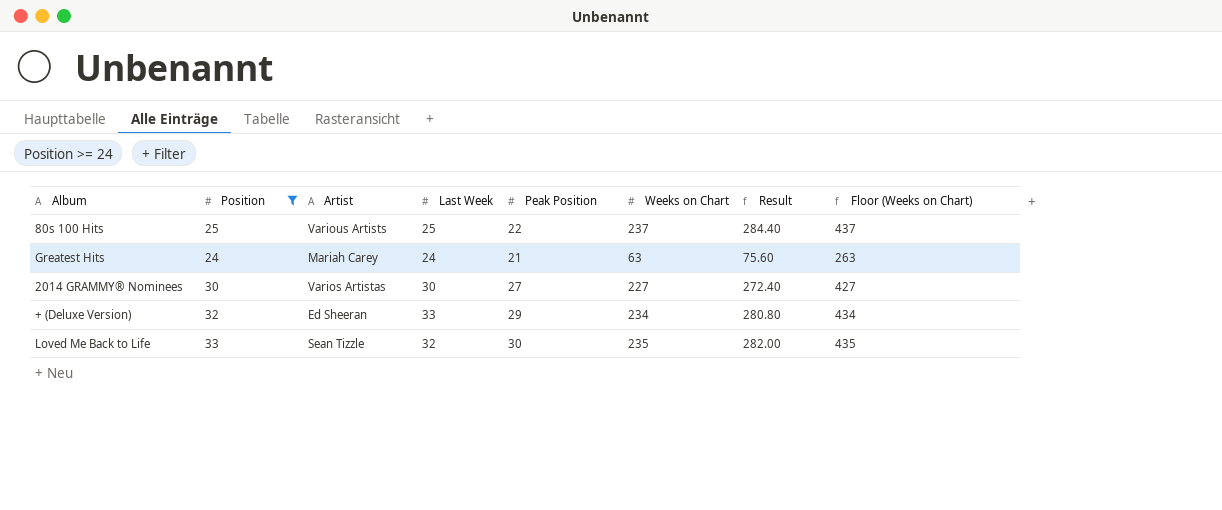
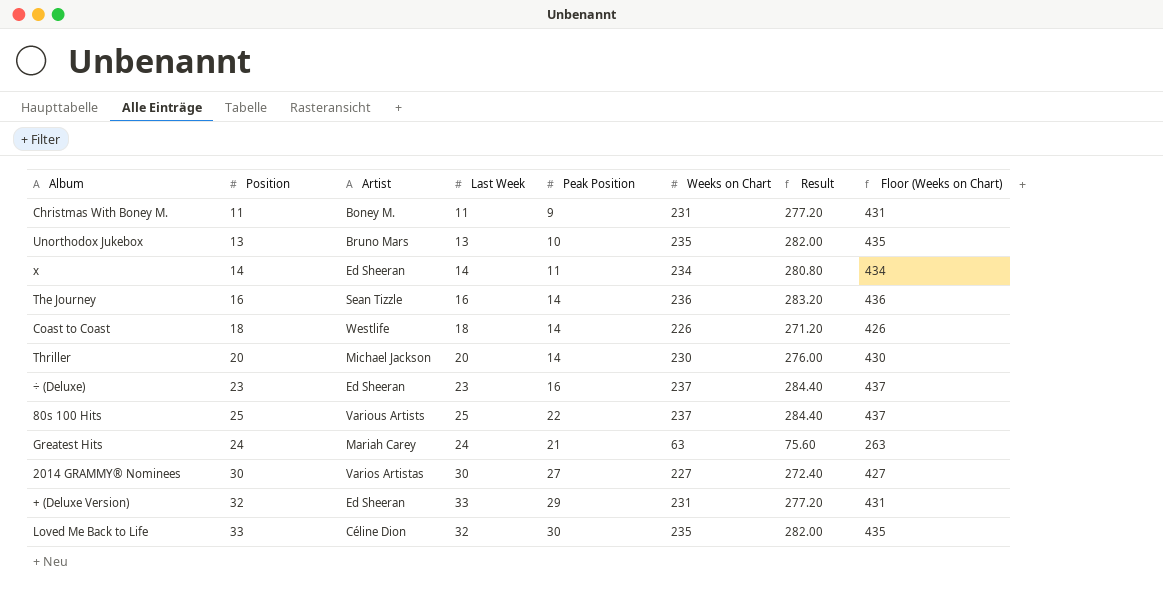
filter: Position >= 24 -> none
+ (Deluxe Version) | Weeks on Chart: 234 -> 231
+ (Deluxe Version) | Result: 280.80 -> 277.20
+ (Deluxe Version) | Floor (Weeks on Chart): 434 -> 431
Loved Me Back to Life | Artist: Sean Tizzle -> Céline Dion

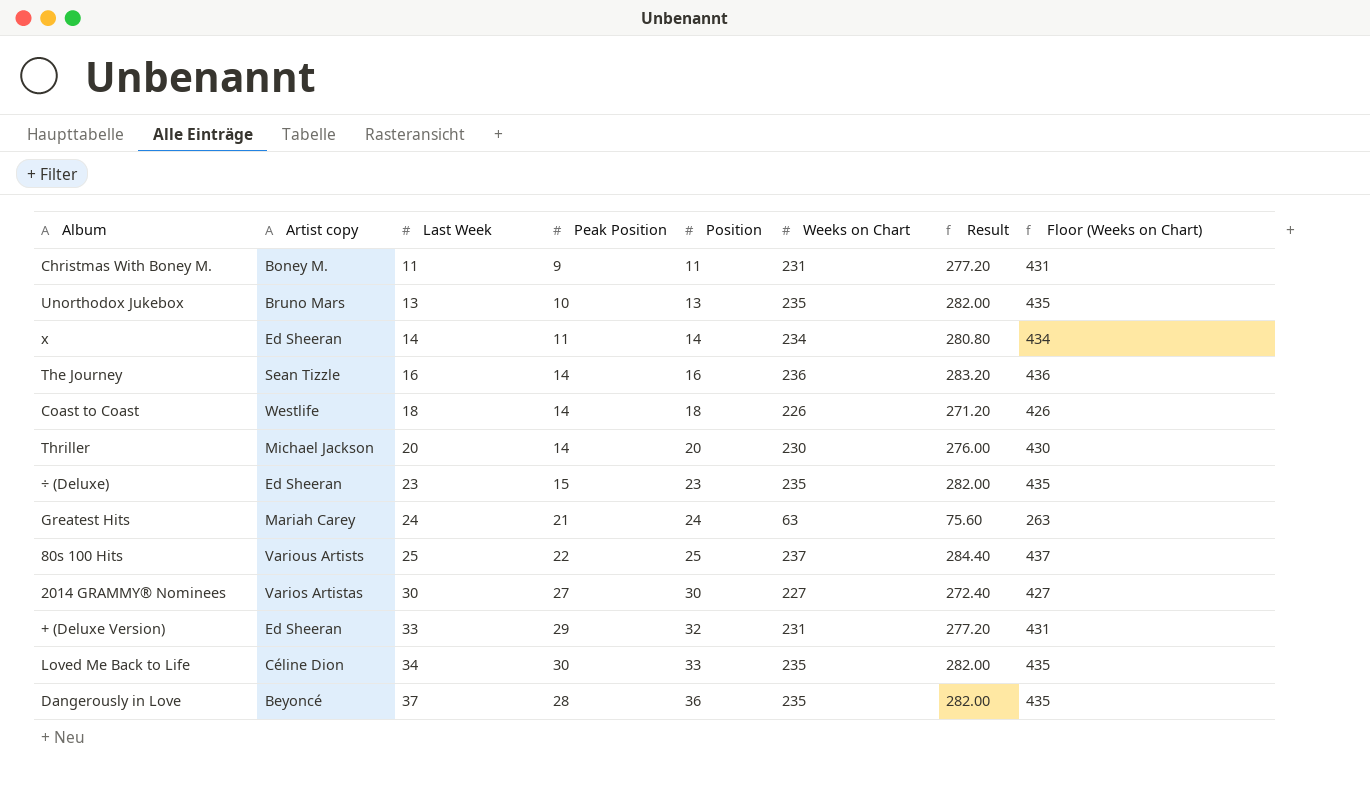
row order: none -> Last Week ascending
column name: Artist -> Artist copy
column Position | position: 2 -> 5
÷ (Deluxe) | Peak Position: 16 -> 15
÷ (Deluxe) | Weeks on Chart: 237 -> 235
÷ (Deluxe) | Result: 284.40 -> 282.00
÷ (Deluxe) | Floor (Weeks on Chart): 437 -> 435
Loved Me Back to Life | Last Week: 32 -> 34
row Dangerously in Love: none -> Beyoncé | 37 | 28 | 36 | 235 | 282.00 | 435

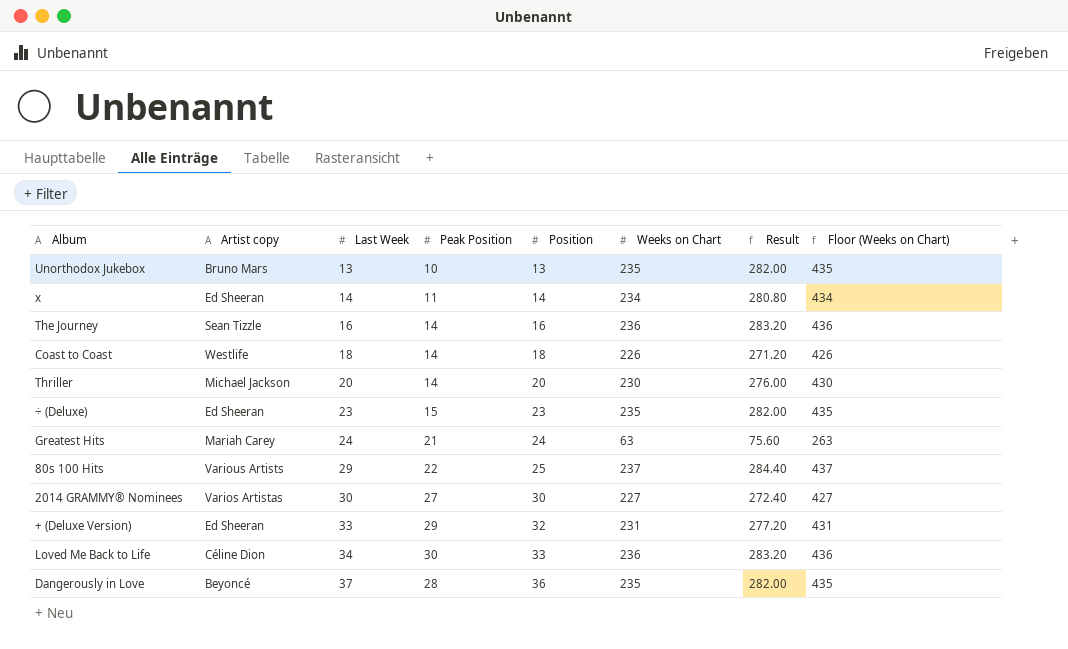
row Christmas With Boney M.: Boney M. | 11 | 9 | 11 | 231 | 277.20 | 431 -> none
80s 100 Hits | Last Week: 25 -> 29
Loved Me Back to Life | Weeks on Chart: 235 -> 236
Loved Me Back to Life | Result: 282.00 -> 283.20
Loved Me Back to Life | Floor (Weeks on Chart): 435 -> 436

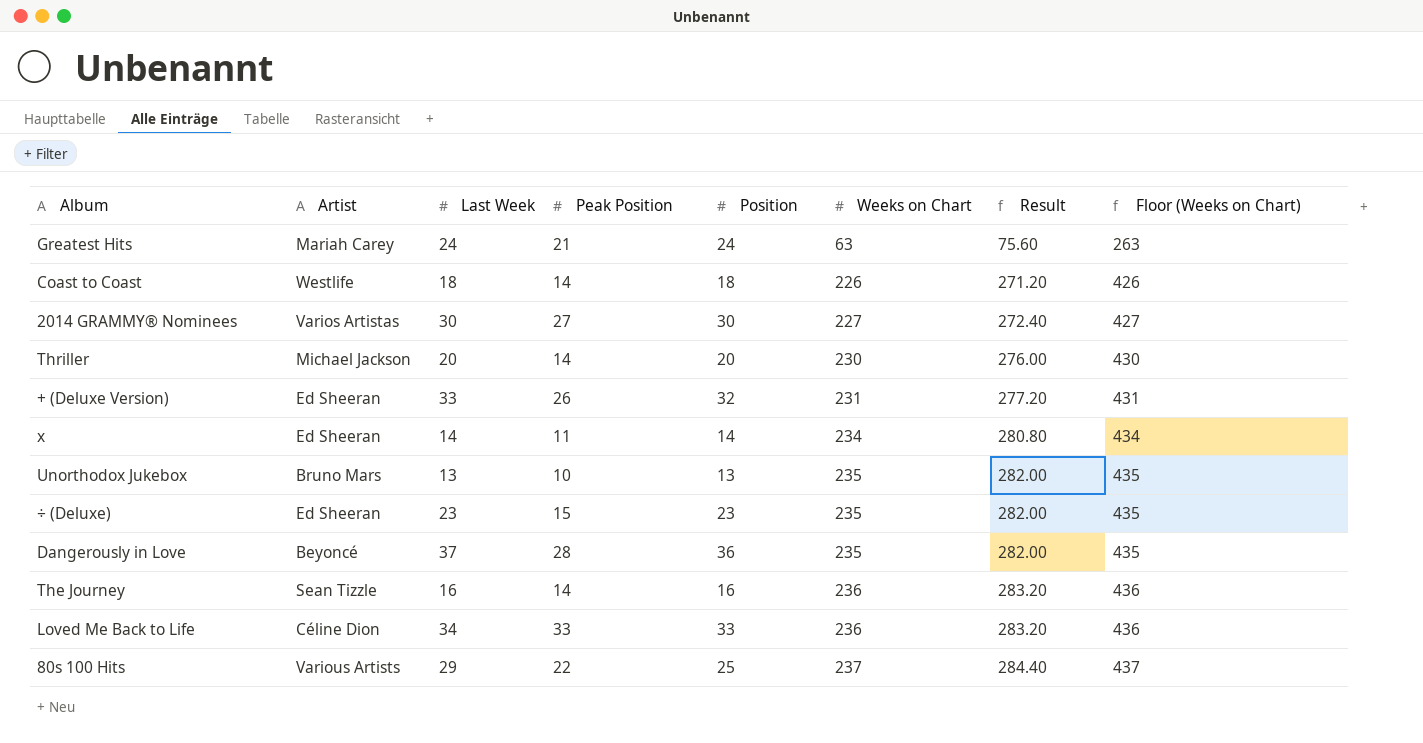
row order: Last Week ascending -> Weeks on Chart ascending
column name: Artist copy -> Artist
+ (Deluxe Version) | Peak Position: 29 -> 26
Loved Me Back to Life | Peak Position: 30 -> 33

